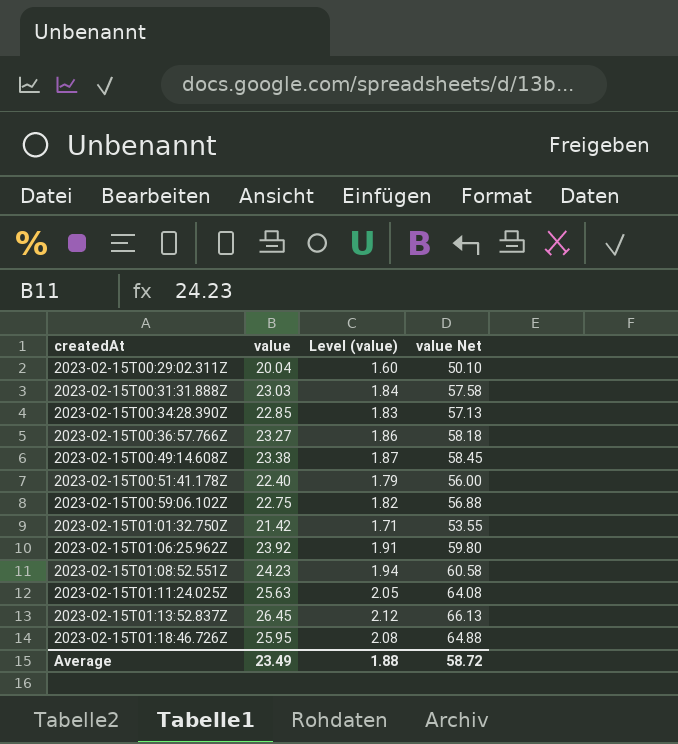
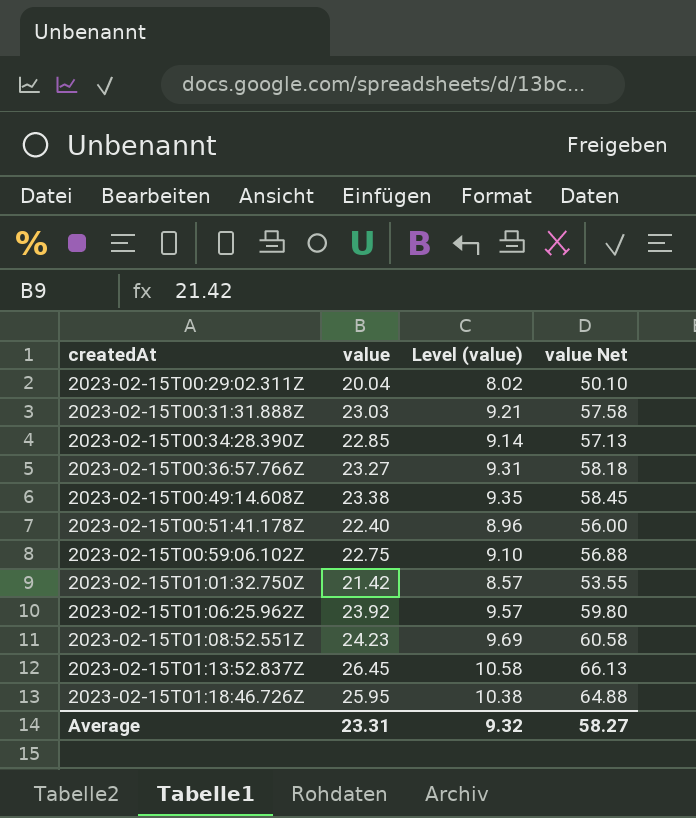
column Level (value) | formula: [value] * 0.08 -> [value] * 0.4
row 2023-02-15T01:11:24.025Z: 25.63 | 2.05 | 64.08 -> none
Average | value: 23.49 -> 23.31
Average | Level (value): 1.88 -> 9.32
Average | value Net: 58.72 -> 58.27

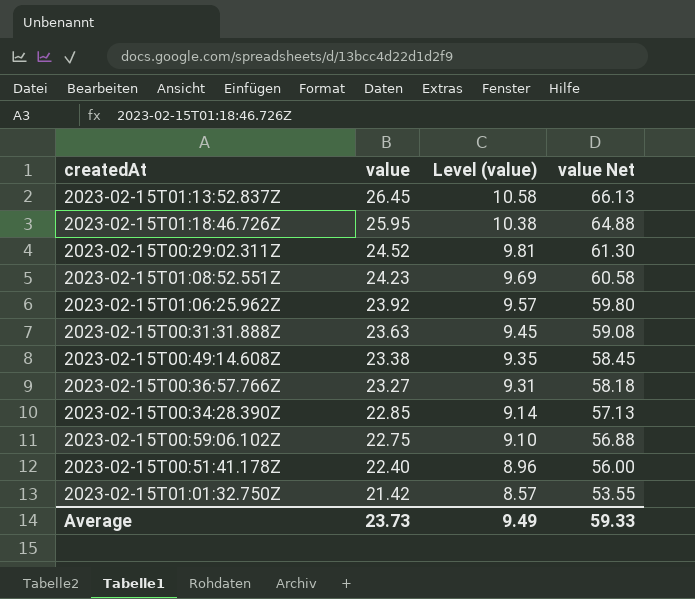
row order: createdAt ascending -> value descending
2023-02-15T00:29:02.311Z | value: 20.04 -> 24.52
2023-02-15T00:29:02.311Z | Level (value): 8.02 -> 9.81
2023-02-15T00:29:02.311Z | value Net: 50.10 -> 61.30
2023-02-15T00:31:31.888Z | value: 23.03 -> 23.63
2023-02-15T00:31:31.888Z | Level (value): 9.21 -> 9.45
2023-02-15T00:31:31.888Z | value Net: 57.58 -> 59.08
Average | value: 23.31 -> 23.73
Average | Level (value): 9.32 -> 9.49
Average | value Net: 58.27 -> 59.33

